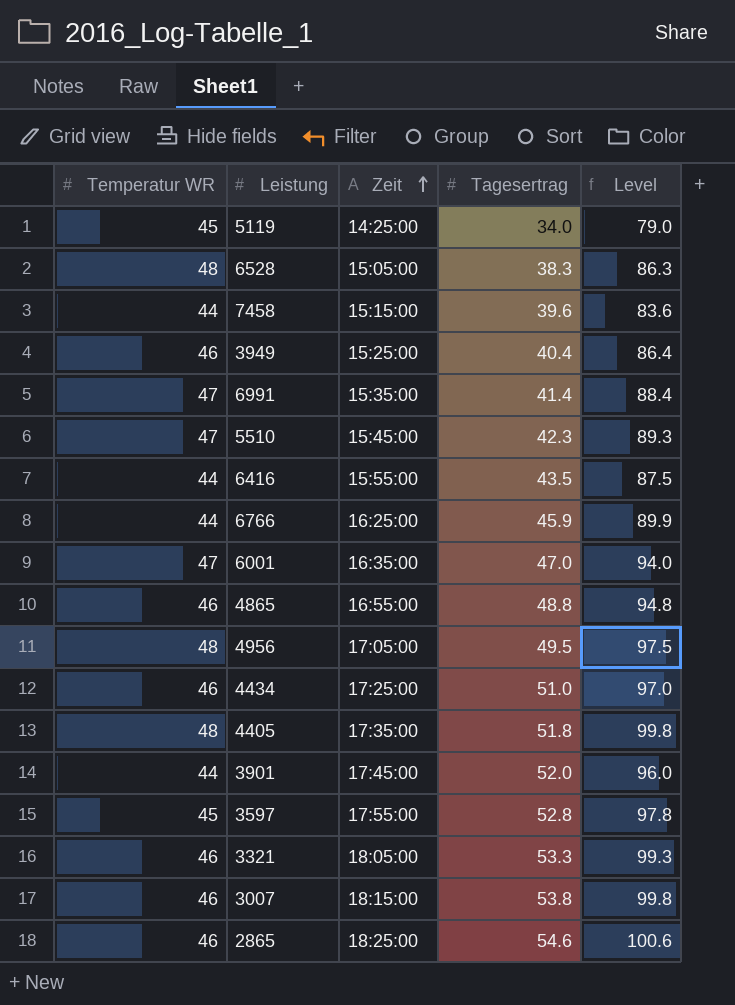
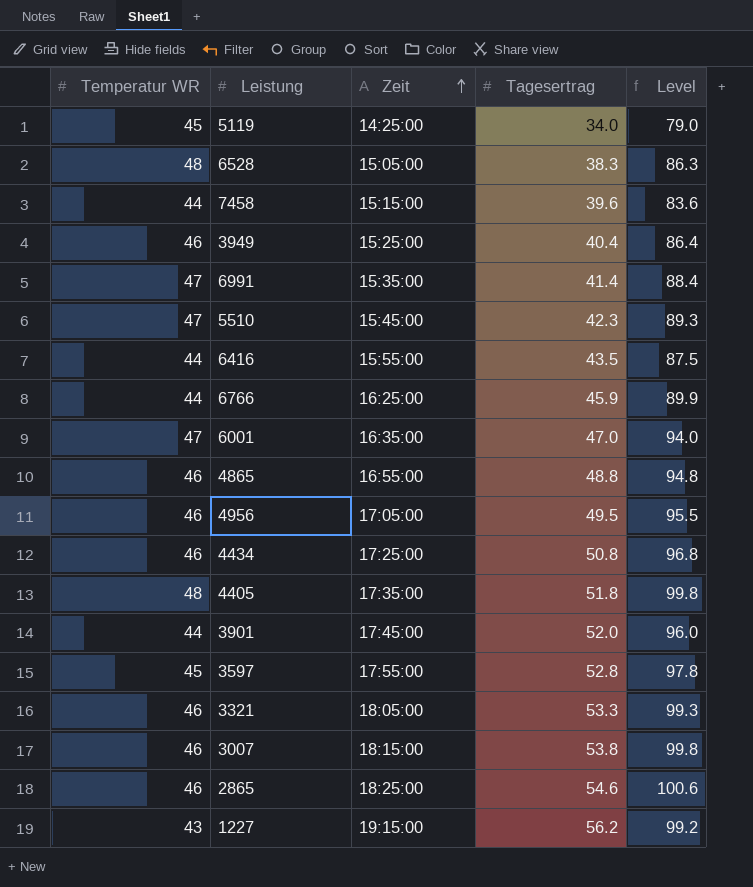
4956 | Temperatur WR: 48 -> 46
4956 | Level: 97.5 -> 95.5
4434 | Tagesertrag: 51.0 -> 50.8
4434 | Level: 97.0 -> 96.8
row 1227: none -> 43 | 19:15:00 | 56.2 | 99.2

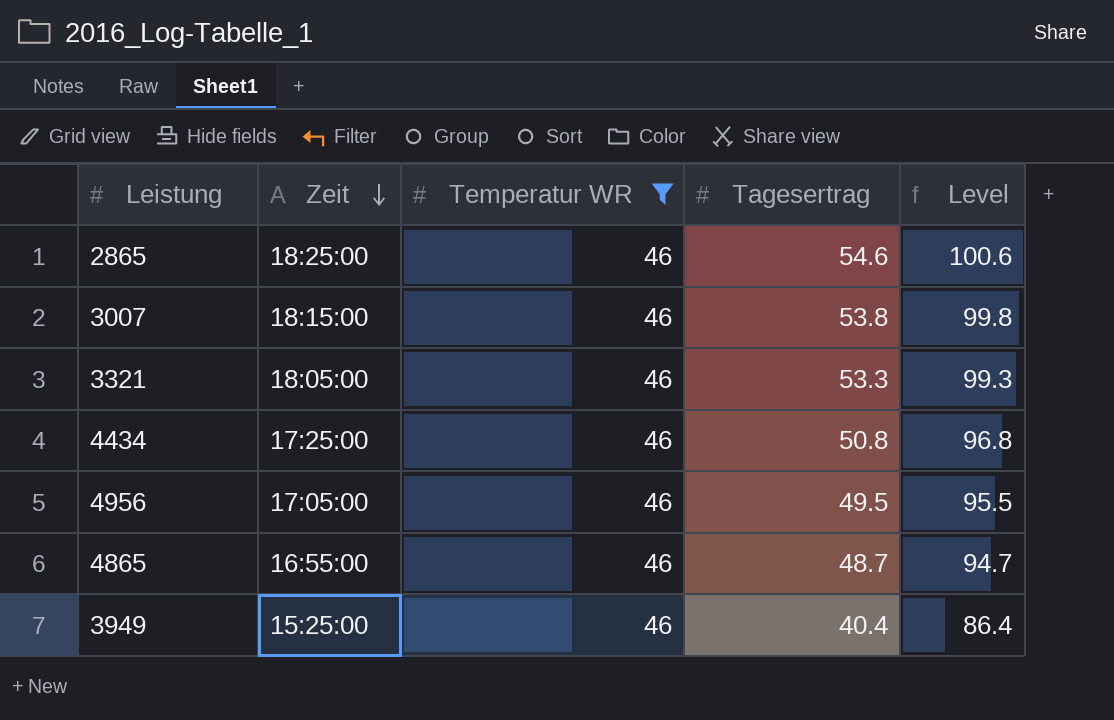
filter: none -> Temperatur WR = 46
row order: Zeit ascending -> Zeit descending
column Temperatur WR | position: 1 -> 3
4865 | Tagesertrag: 48.8 -> 48.7
4865 | Level: 94.8 -> 94.7

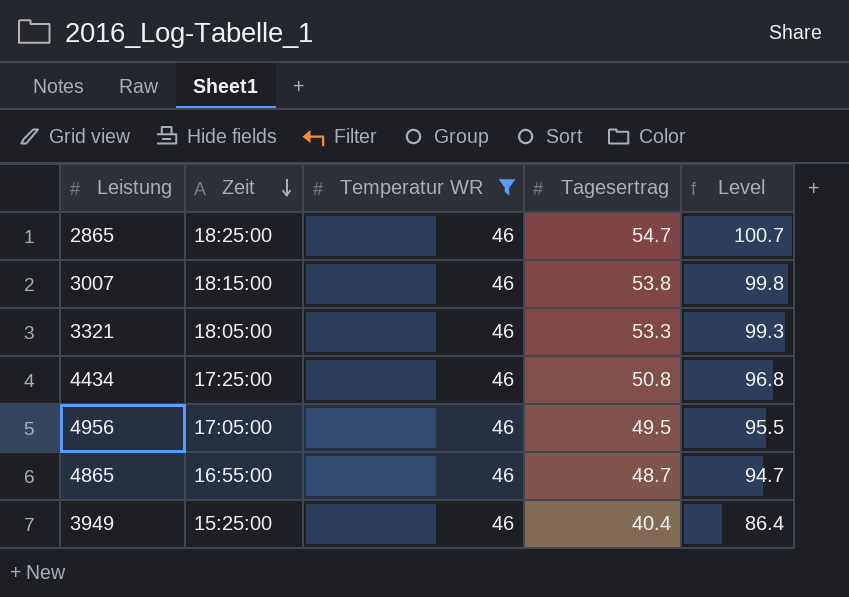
2865 | Tagesertrag: 54.6 -> 54.7
2865 | Level: 100.6 -> 100.7

